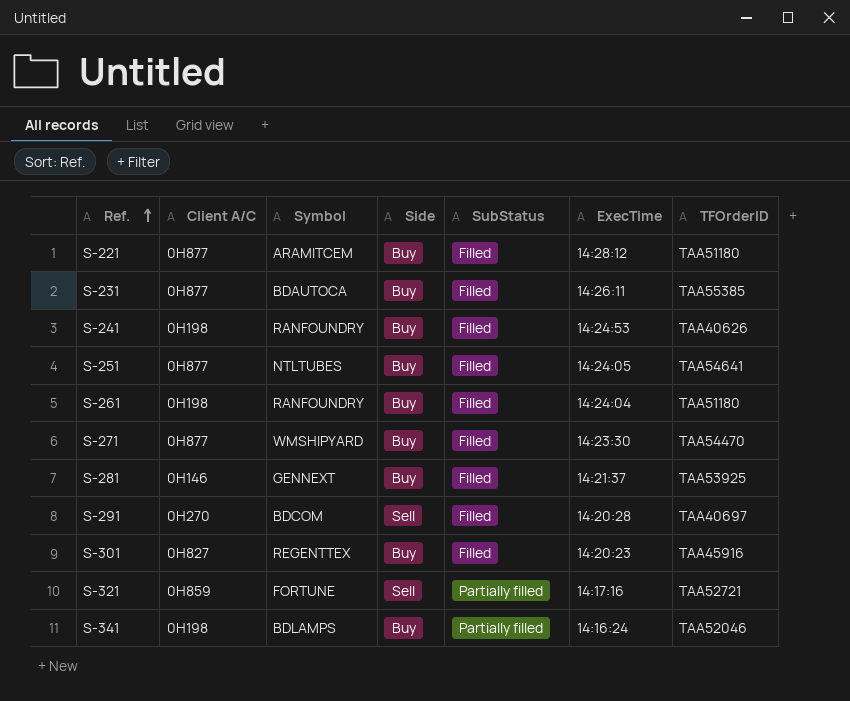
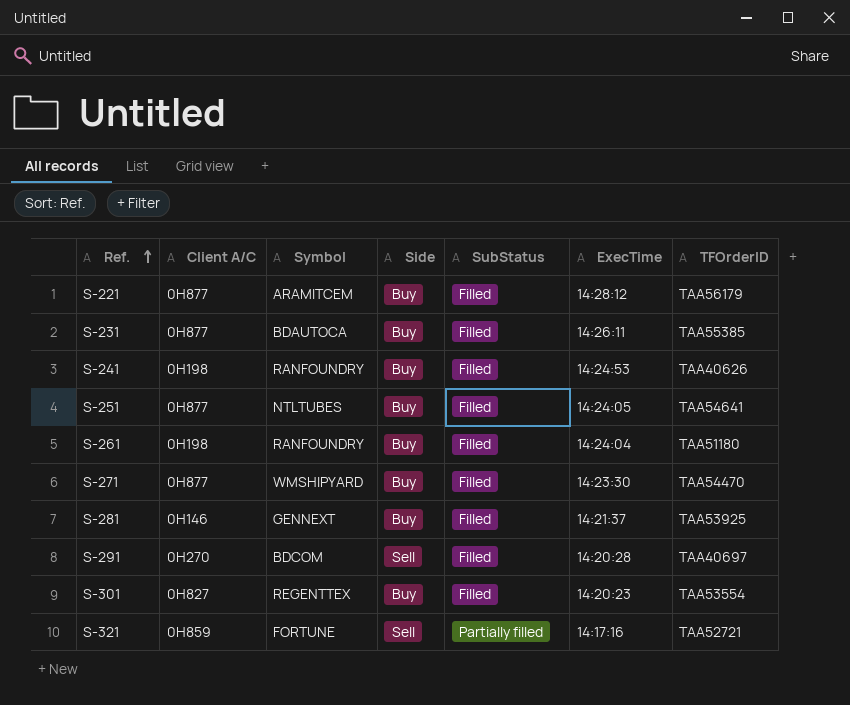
row S-341: 0H198 | BDLAMPS | Buy | Partially filled | 14:16:24 | TAA52046 -> none
S-221 | TFOrderID: TAA51180 -> TAA56179
S-301 | TFOrderID: TAA45916 -> TAA53554

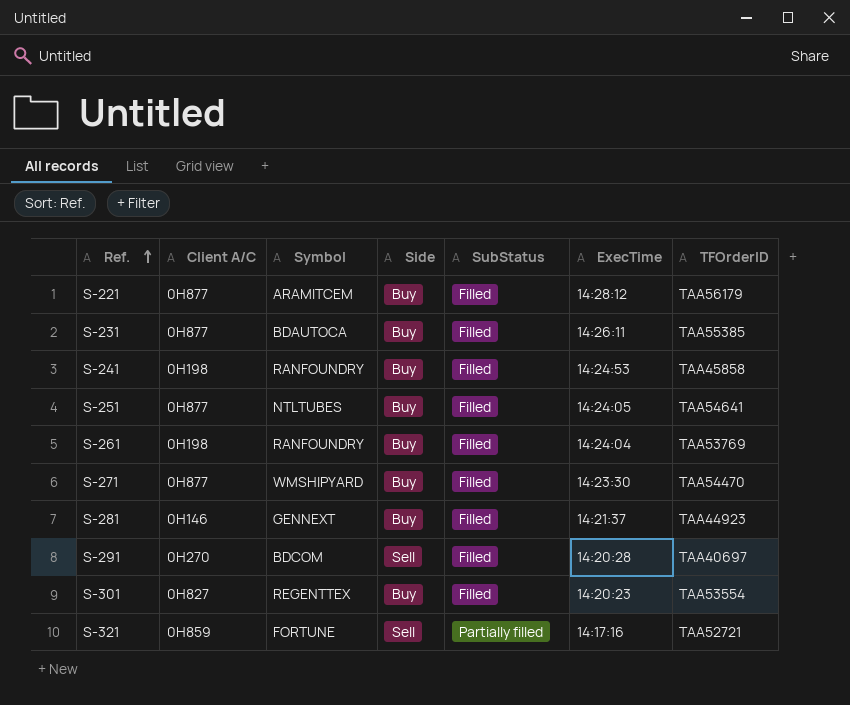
S-241 | TFOrderID: TAA40626 -> TAA45858
S-261 | TFOrderID: TAA51180 -> TAA53769
S-281 | TFOrderID: TAA53925 -> TAA44923

